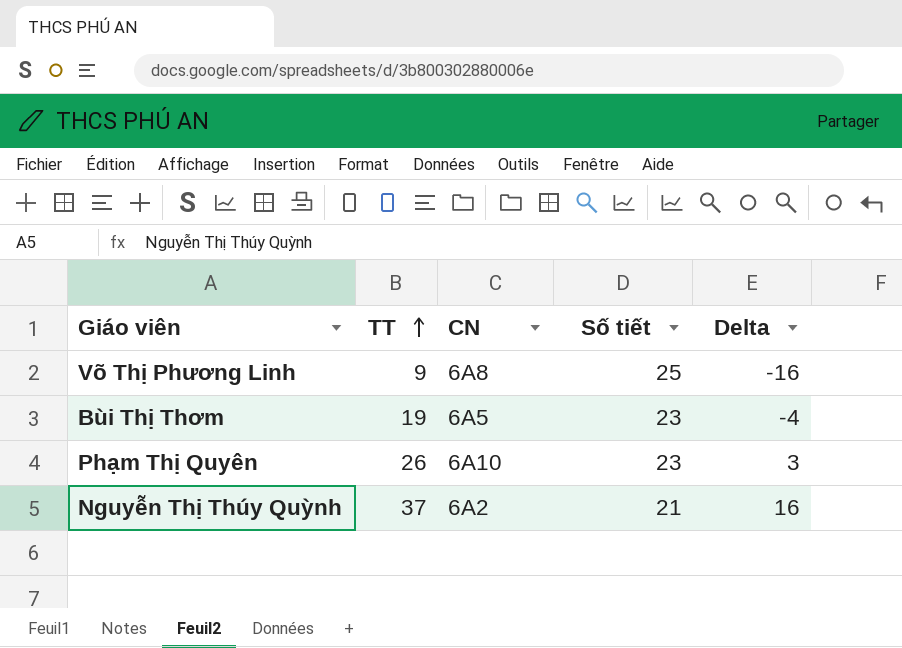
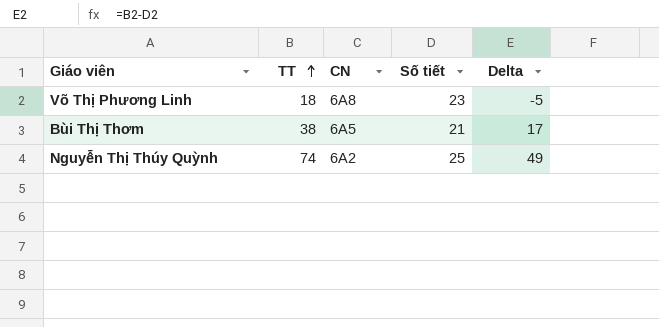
row Phạm Thị Quyên: 26 | 6A10 | 23 | 3 -> none
Võ Thị Phương Linh | TT: 9 -> 18
Võ Thị Phương Linh | Số tiết: 25 -> 23
Võ Thị Phương Linh | Delta: -16 -> -5
Bùi Thị Thơm | TT: 19 -> 38
Bùi Thị Thơm | Số tiết: 23 -> 21
Bùi Thị Thơm | Delta: -4 -> 17
Nguyễn Thị Thúy Quỳnh | TT: 37 -> 74
Nguyễn Thị Thúy Quỳnh | Số tiết: 21 -> 25
Nguyễn Thị Thúy Quỳnh | Delta: 16 -> 49

